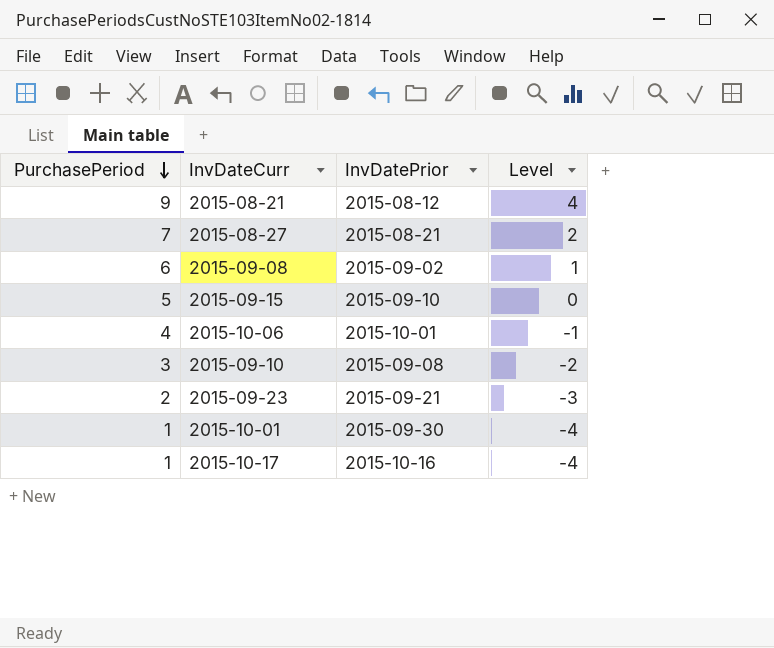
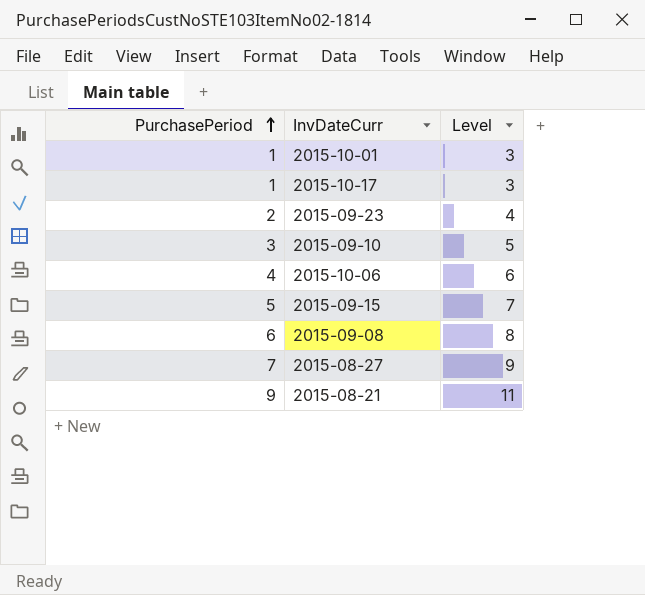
row order: PurchasePeriod descending -> PurchasePeriod ascending
column InvDatePrior | position: 3 -> none
column Level | formula: [PurchasePeriod] - 5 -> [PurchasePeriod] + 2

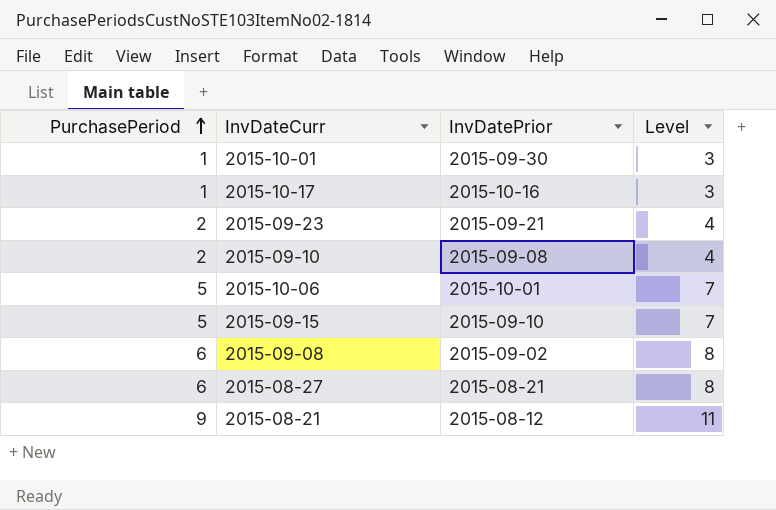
column InvDatePrior | position: none -> 3
2015-09-10 | PurchasePeriod: 3 -> 2
2015-09-10 | Level: 5 -> 4
2015-10-06 | PurchasePeriod: 4 -> 5
2015-10-06 | Level: 6 -> 7
2015-08-27 | PurchasePeriod: 7 -> 6
2015-08-27 | Level: 9 -> 8

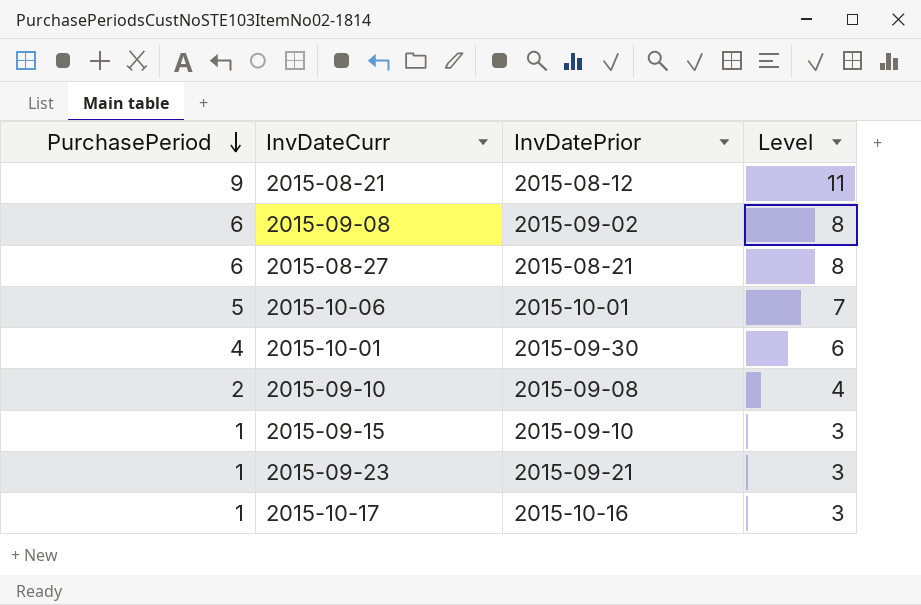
row order: PurchasePeriod ascending -> PurchasePeriod descending
2015-10-01 | PurchasePeriod: 1 -> 4
2015-10-01 | Level: 3 -> 6
2015-09-15 | PurchasePeriod: 5 -> 1
2015-09-15 | Level: 7 -> 3
2015-09-23 | PurchasePeriod: 2 -> 1
2015-09-23 | Level: 4 -> 3

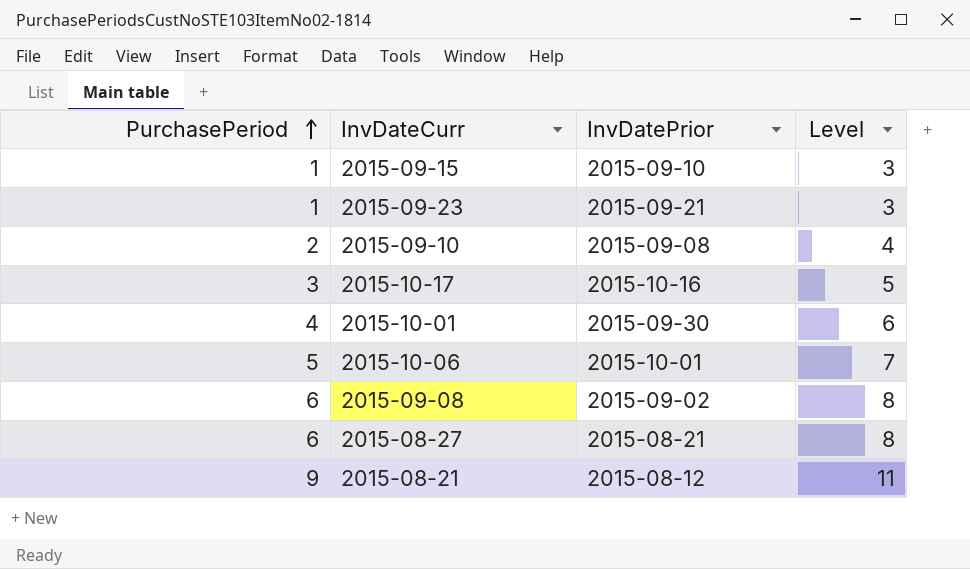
row order: PurchasePeriod descending -> PurchasePeriod ascending
2015-10-17 | PurchasePeriod: 1 -> 3
2015-10-17 | Level: 3 -> 5

